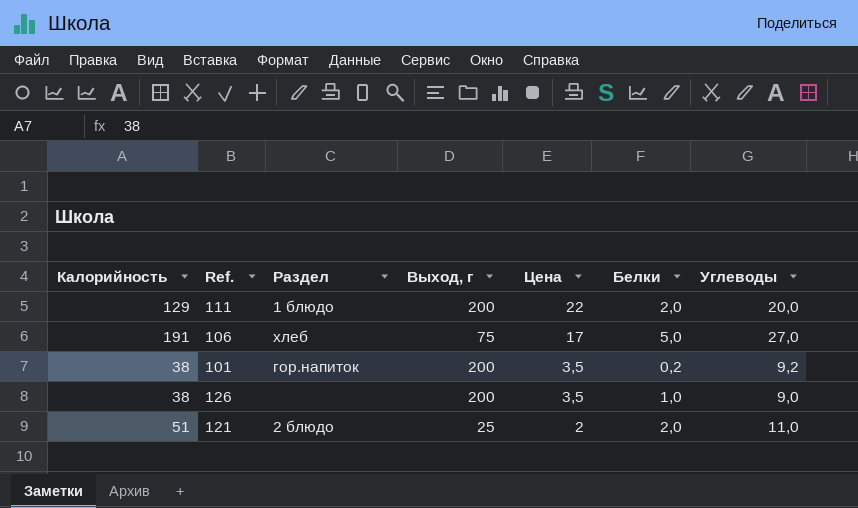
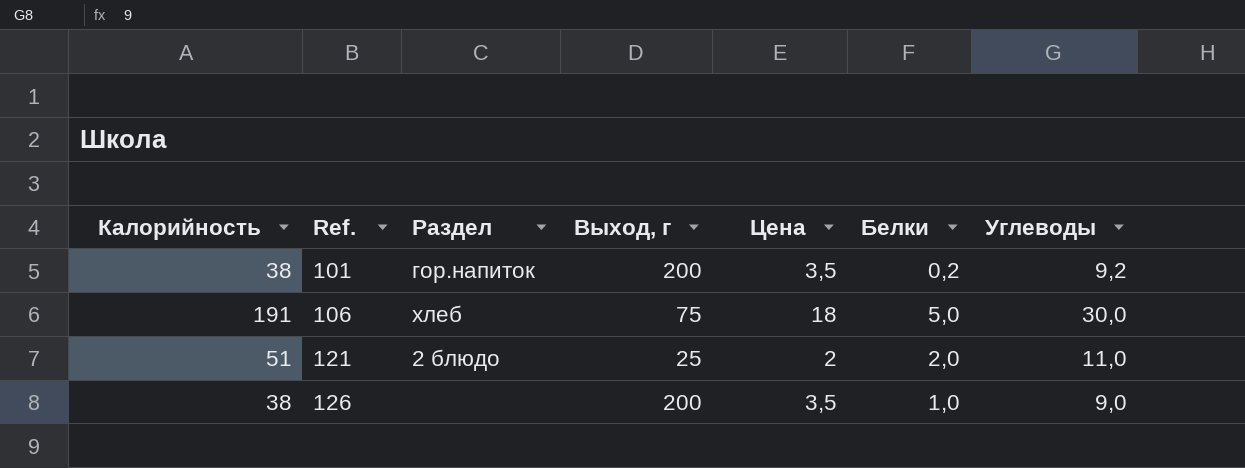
row order: Цена descending -> Ref. ascending
row 111: 129 | 1 блюдо | 200 | 22 | 2,0 | 20,0 -> none
106 | Цена: 17 -> 18
106 | Углеводы: 27,0 -> 30,0

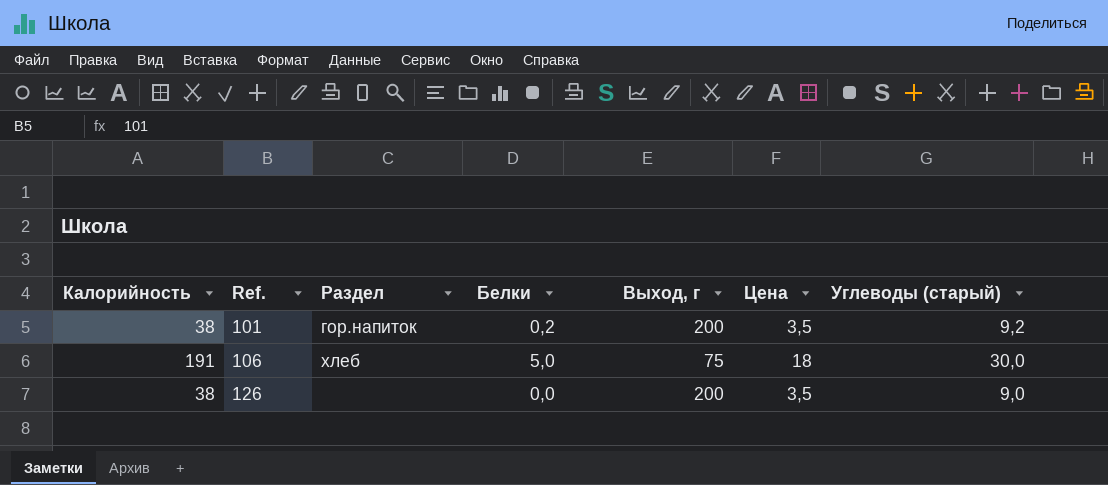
column Белки | position: 6 -> 4
column name: Углеводы -> Углеводы (старый)
row 121: 51 | 2 блюдо | 25 | 2 | 2,0 | 11,0 -> none
126 | Белки: 1,0 -> 0,0

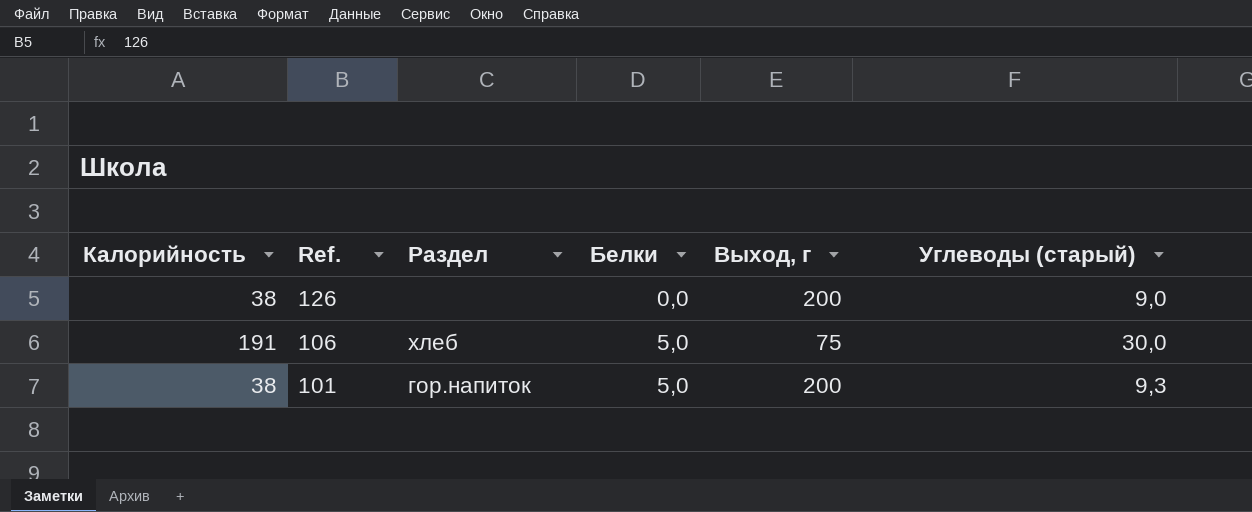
row order: Ref. ascending -> Ref. descending
column Цена | position: 6 -> none
101 | Белки: 0,2 -> 5,0
101 | Углеводы (старый): 9,2 -> 9,3

